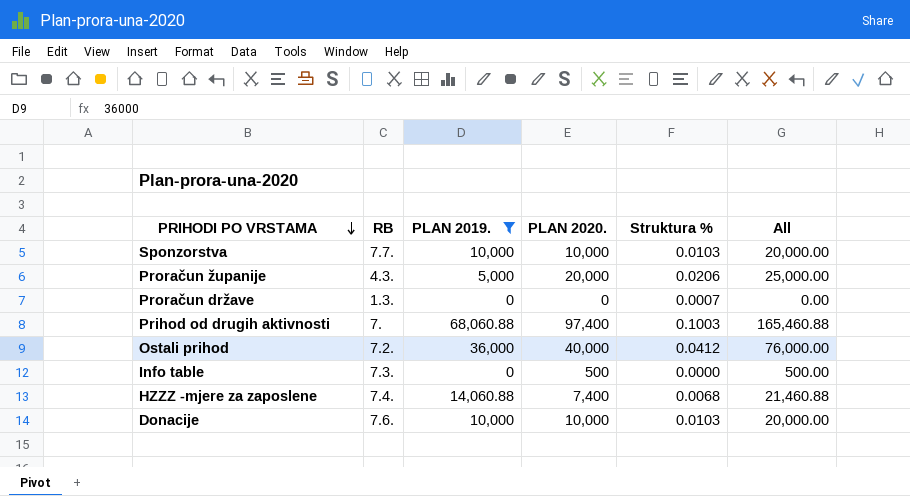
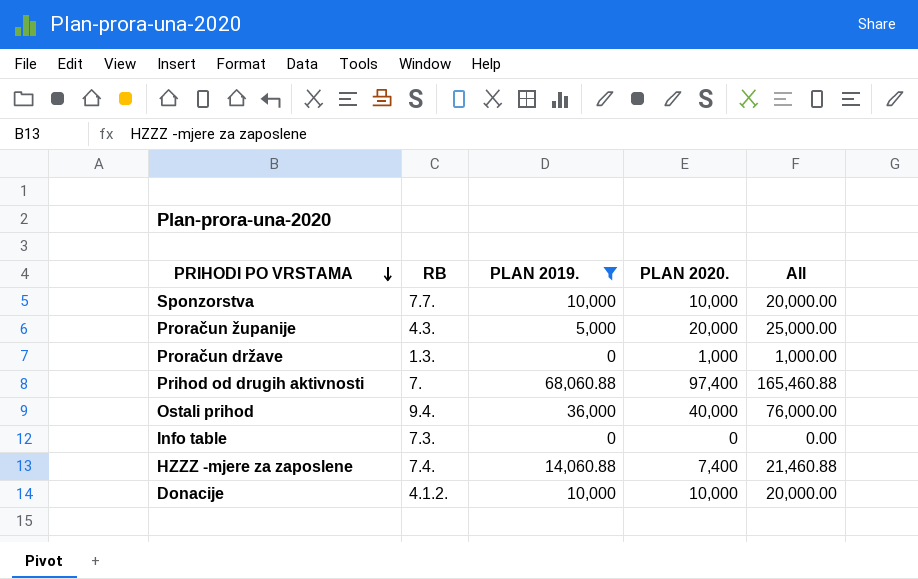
column Struktura % | position: 5 -> none
Proračun države | PLAN 2020.: 0 -> 1,000
Proračun države | All: 0.00 -> 1,000.00
Ostali prihod | RB: 7.2. -> 9.4.
Info table | PLAN 2020.: 500 -> 0
Info table | All: 500.00 -> 0.00
Donacije | RB: 7.6. -> 4.1.2.

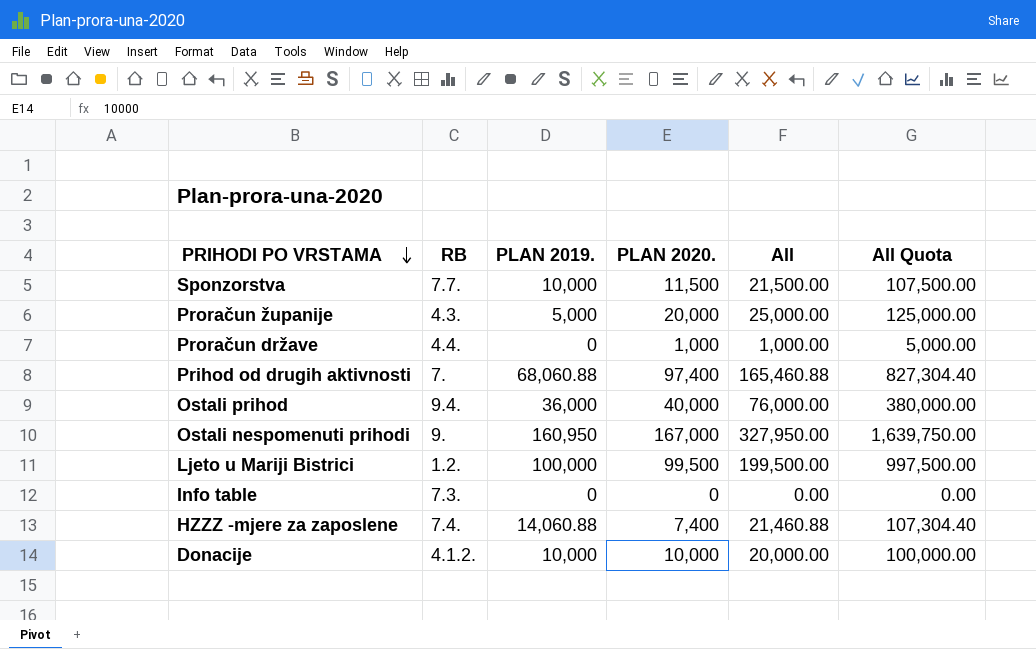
filter: PLAN 2019. <= 68,060.88 -> none
column All Quota | formula: none -> [All] * 5
Sponzorstva | PLAN 2020.: 10,000 -> 11,500
Sponzorstva | All: 20,000.00 -> 21,500.00
Proračun države | RB: 1.3. -> 4.4.

